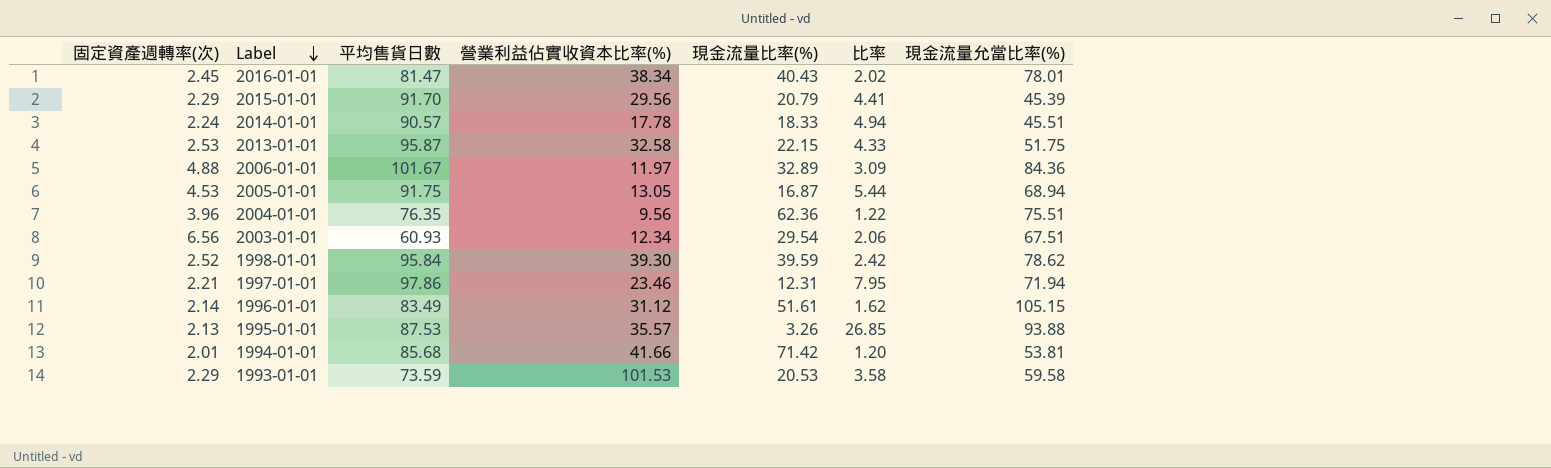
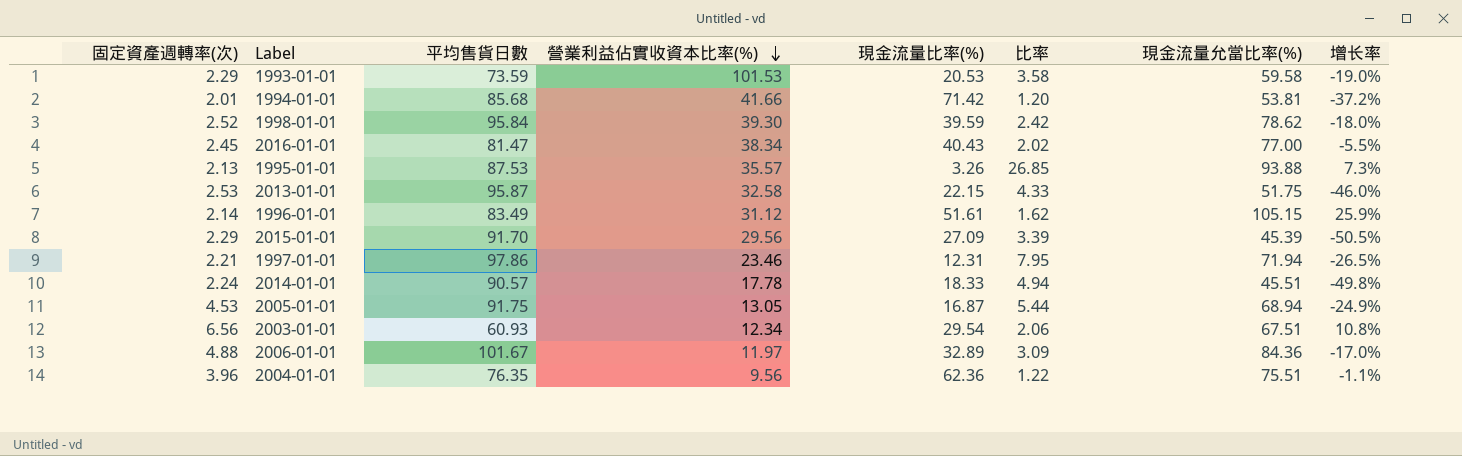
row order: Label descending -> 營業利益佔實收資本比率(%) descending
column 增长率 | formula: none -> ([現金流量允當比率(%)] - [平均售貨日數]) / [平均售貨日數]
2016-01-01 | 現金流量允當比率(%): 78.01 -> 77.00
2015-01-01 | 現金流量比率(%): 20.79 -> 27.09
2015-01-01 | 比率: 4.41 -> 3.39

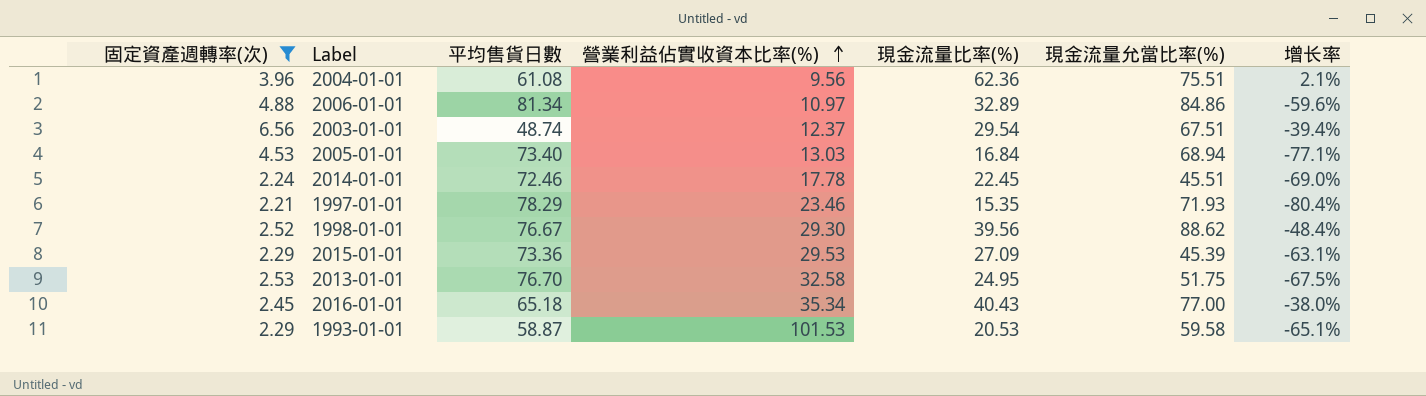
filter: none -> 固定資產週轉率(次) >= 2.21
row order: 營業利益佔實收資本比率(%) descending -> 營業利益佔實收資本比率(%) ascending
column 比率 | formula: [平均售貨日數] / [現金流量比率(%)] -> none
column 增长率 | formula: ([現金流量允當比率(%)] - [平均售貨日數]) / [平均售貨日數] -> ([現金流量比率(%)] - [平均售貨日數]) / [平均售貨日數]
2004-01-01 | 平均售貨日數: 76.35 -> 61.08
2006-01-01 | 平均售貨日數: 101.67 -> 81.34
2006-01-01 | 營業利益佔實收資本比率(%): 11.97 -> 10.97
2006-01-01 | 現金流量允當比率(%): 84.36 -> 84.86
2003-01-01 | 平均售貨日數: 60.93 -> 48.74
2003-01-01 | 營業利益佔實收資本比率(%): 12.34 -> 12.37
2005-01-01 | 平均售貨日數: 91.75 -> 73.40
2005-01-01 | 營業利益佔實收資本比率(%): 13.05 -> 13.03
2005-01-01 | 現金流量比率(%): 16.87 -> 16.84
2014-01-01 | 平均售貨日數: 90.57 -> 72.46
2014-01-01 | 現金流量比率(%): 18.33 -> 22.45
1997-01-01 | 平均售貨日數: 97.86 -> 78.29
1997-01-01 | 現金流量比率(%): 12.31 -> 15.35
1997-01-01 | 現金流量允當比率(%): 71.94 -> 71.93
1998-01-01 | 平均售貨日數: 95.84 -> 76.67
1998-01-01 | 營業利益佔實收資本比率(%): 39.30 -> 29.30
1998-01-01 | 現金流量比率(%): 39.59 -> 39.56
1998-01-01 | 現金流量允當比率(%): 78.62 -> 88.62
2015-01-01 | 平均售貨日數: 91.70 -> 73.36
2015-01-01 | 營業利益佔實收資本比率(%): 29.56 -> 29.53
2013-01-01 | 平均售貨日數: 95.87 -> 76.70
2013-01-01 | 現金流量比率(%): 22.15 -> 24.95
2016-01-01 | 平均售貨日數: 81.47 -> 65.18
2016-01-01 | 營業利益佔實收資本比率(%): 38.34 -> 35.34
1993-01-01 | 平均售貨日數: 73.59 -> 58.87

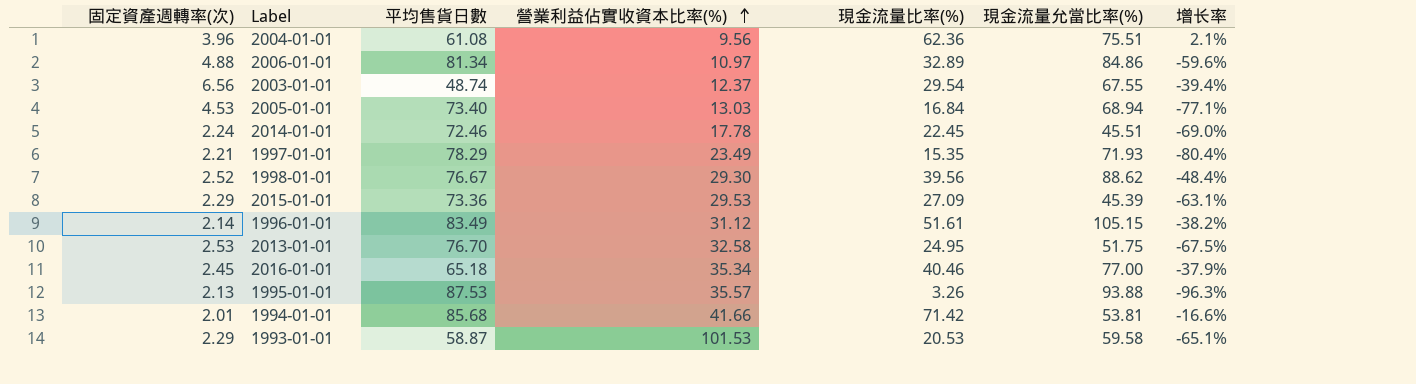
filter: 固定資產週轉率(次) >= 2.21 -> none
2003-01-01 | 現金流量允當比率(%): 67.51 -> 67.55
1997-01-01 | 營業利益佔實收資本比率(%): 23.46 -> 23.49
2016-01-01 | 現金流量比率(%): 40.43 -> 40.46
2016-01-01 | 增长率: -38.0% -> -37.9%

